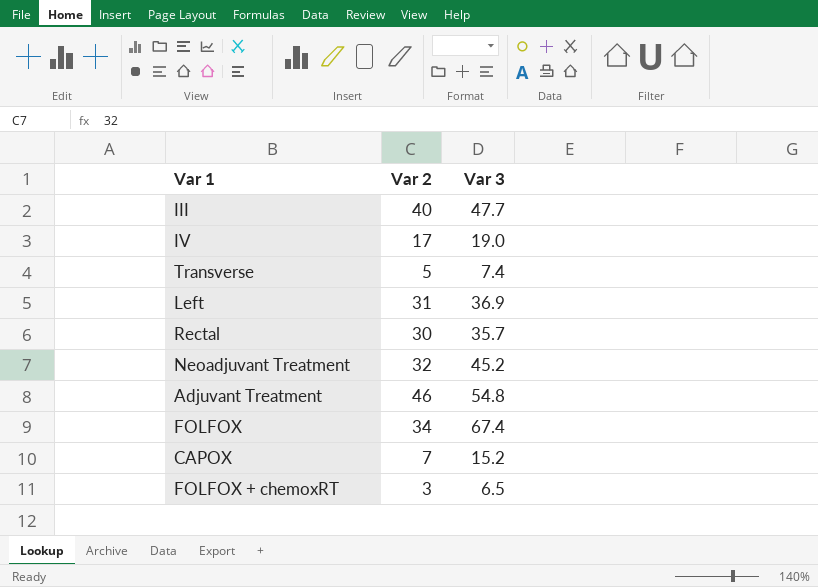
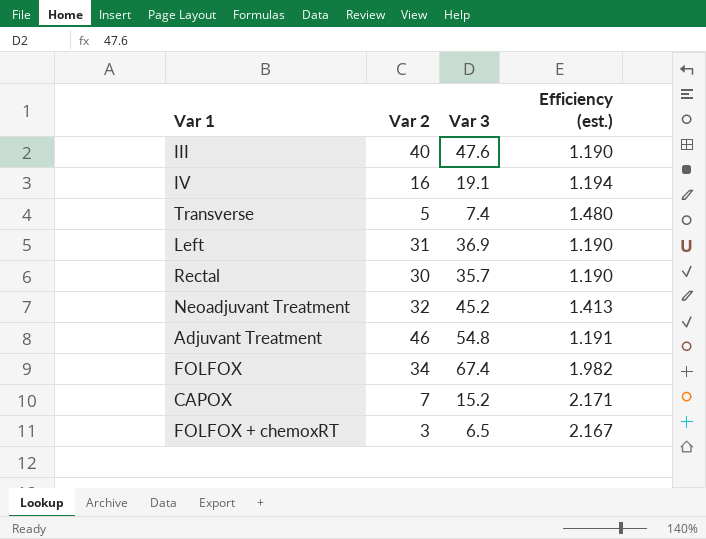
column Efficiency (est.) | formula: none -> [Var 3] / [Var 2]
III | Var 3: 47.7 -> 47.6
IV | Var 2: 17 -> 16
IV | Var 3: 19.0 -> 19.1

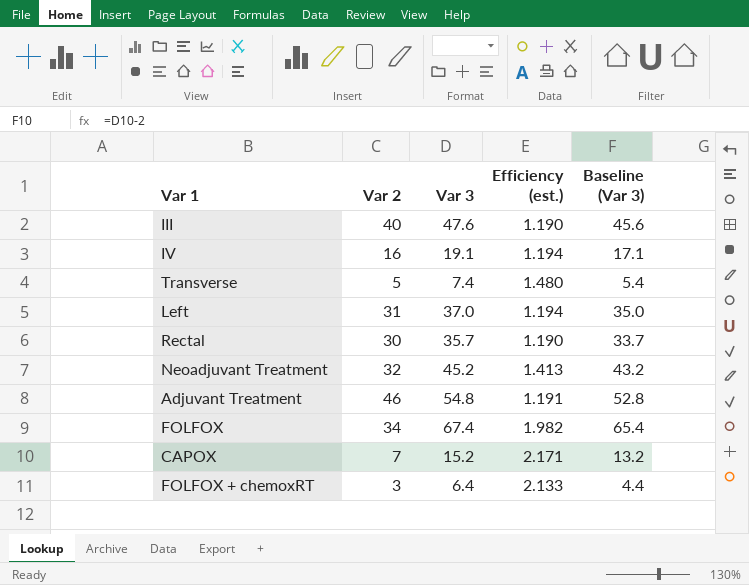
column Baseline (Var 3) | formula: none -> [Var 3] - 2
Left | Var 3: 36.9 -> 37.0
Left | Efficiency (est.): 1.190 -> 1.194
FOLFOX + chemoxRT | Var 3: 6.5 -> 6.4
FOLFOX + chemoxRT | Efficiency (est.): 2.167 -> 2.133

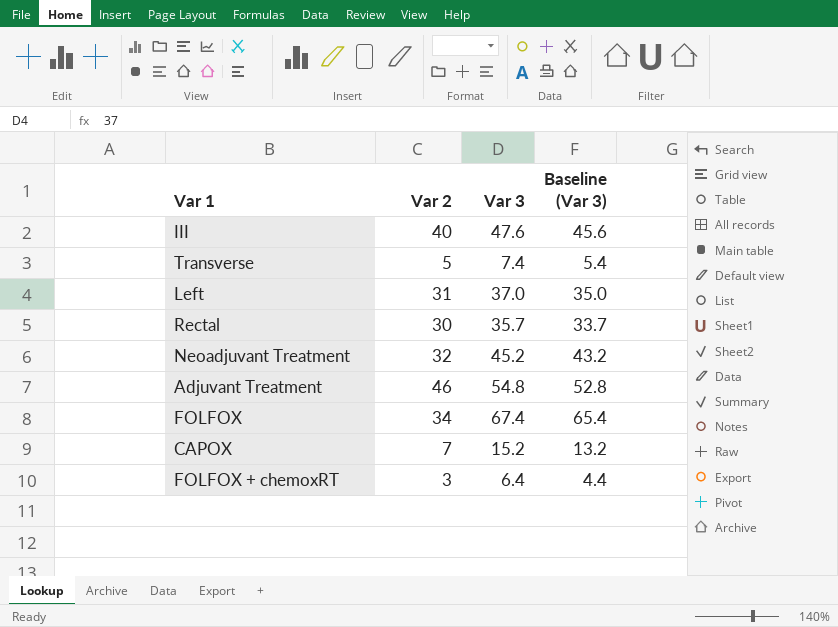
column Efficiency (est.) | formula: [Var 3] / [Var 2] -> none
row IV: 16 | 19.1 | 1.194 | 17.1 -> none

